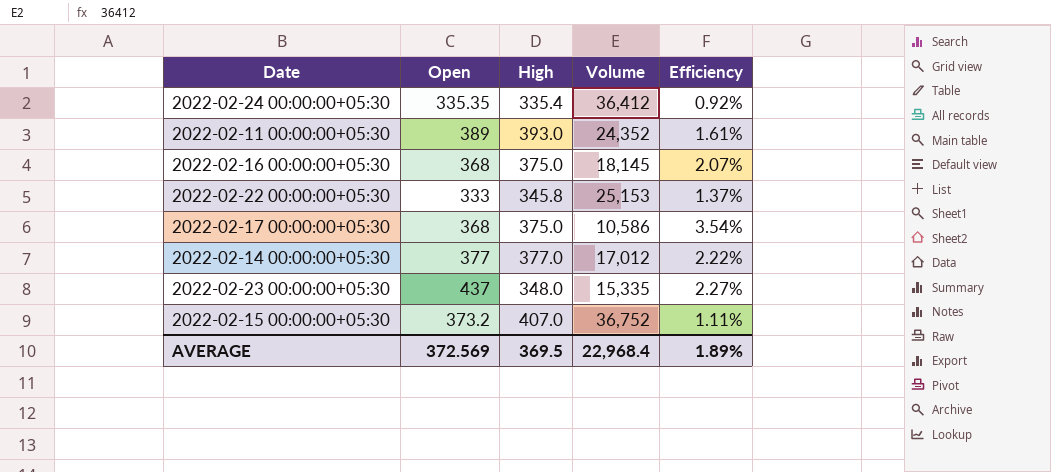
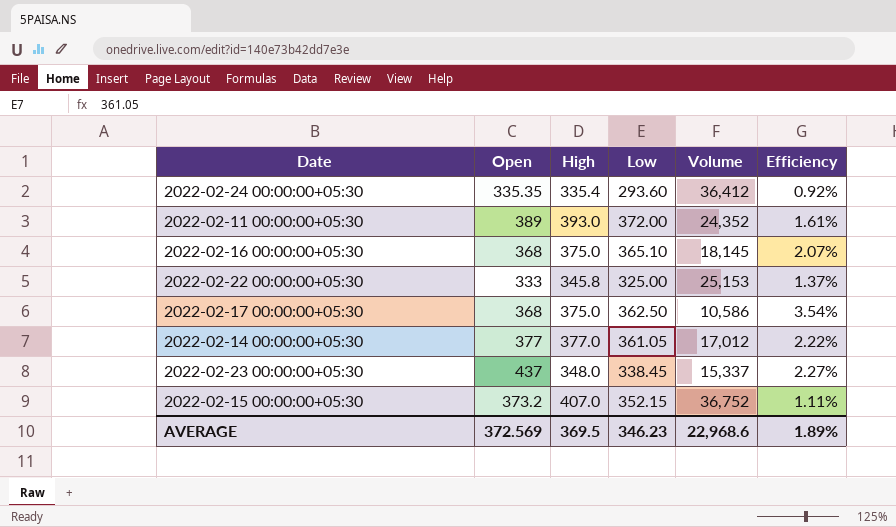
column Low | position: none -> 4
2022-02-23 00:00:00+05:30 | Volume: 15,335 -> 15,337
AVERAGE | Volume: 22,968.4 -> 22,968.6

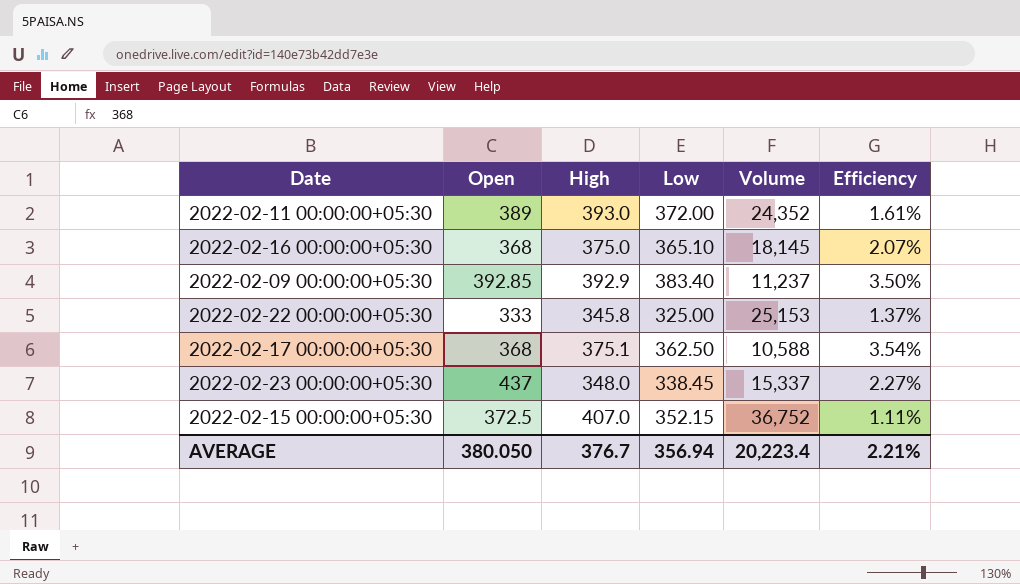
row 2022-02-24 00:00:00+05:30: 335.35 | 335.4 | 293.60 | 36,412 | 0.92% -> none
row 2022-02-14 00:00:00+05:30: 377 | 377.0 | 361.05 | 17,012 | 2.22% -> none
row 2022-02-09 00:00:00+05:30: none -> 392.85 | 392.9 | 383.40 | 11,237 | 3.50%
2022-02-17 00:00:00+05:30 | High: 375.0 -> 375.1
2022-02-17 00:00:00+05:30 | Volume: 10,586 -> 10,588
2022-02-15 00:00:00+05:30 | Open: 373.2 -> 372.5
AVERAGE | Open: 372.569 -> 380.050
AVERAGE | High: 369.5 -> 376.7
AVERAGE | Low: 346.23 -> 356.94
AVERAGE | Volume: 22,968.6 -> 20,223.4
AVERAGE | Efficiency: 1.89% -> 2.21%

